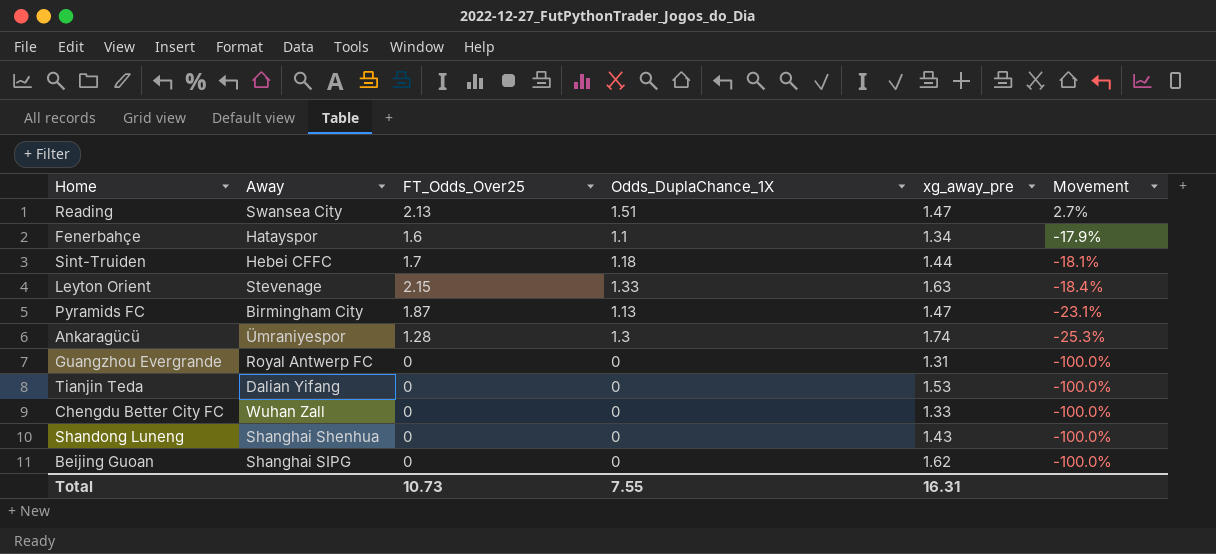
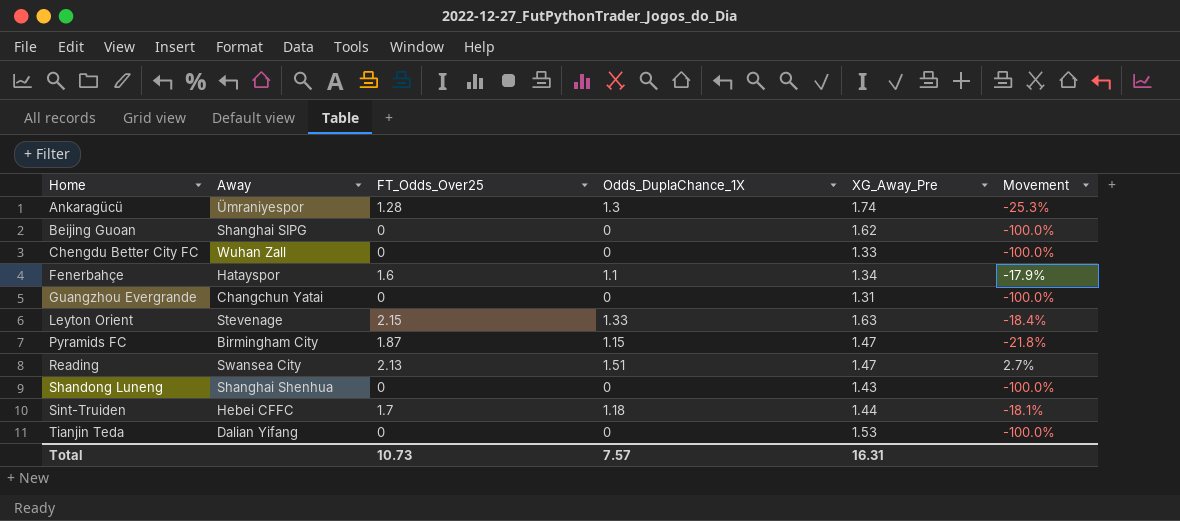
row order: Movement descending -> Home ascending
column name: xg_away_pre -> XG_Away_Pre
Guangzhou Evergrande | Away: Royal Antwerp FC -> Changchun Yatai
Pyramids FC | Odds_DuplaChance_1X: 1.13 -> 1.15
Pyramids FC | Movement: -23.1% -> -21.8%
Total | Odds_DuplaChance_1X: 7.55 -> 7.57

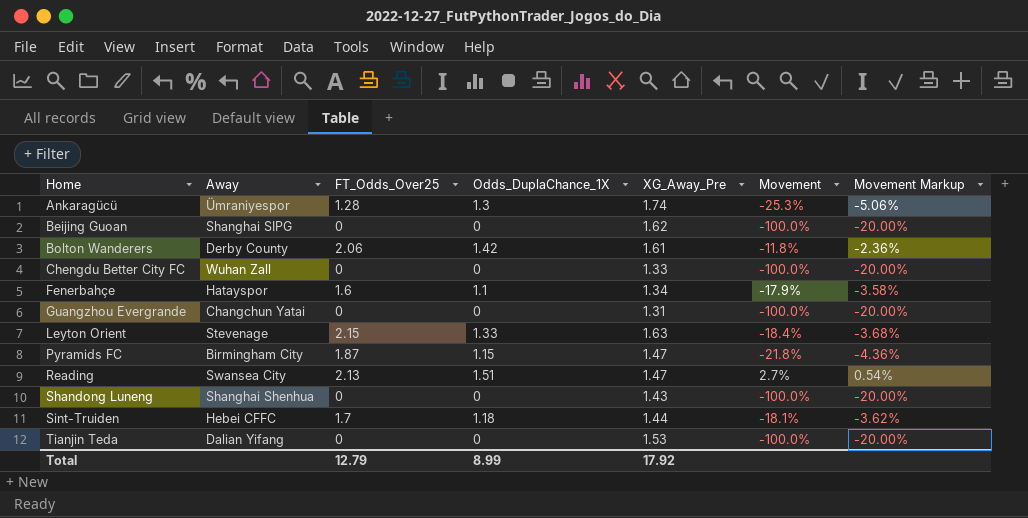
column Movement Markup | formula: none -> [Movement] * 0.2
row Bolton Wanderers: none -> Derby County | 2.06 | 1.42 | 1.61 | -11.8% | -2.36%
Total | FT_Odds_Over25: 10.73 -> 12.79
Total | Odds_DuplaChance_1X: 7.57 -> 8.99
Total | XG_Away_Pre: 16.31 -> 17.92

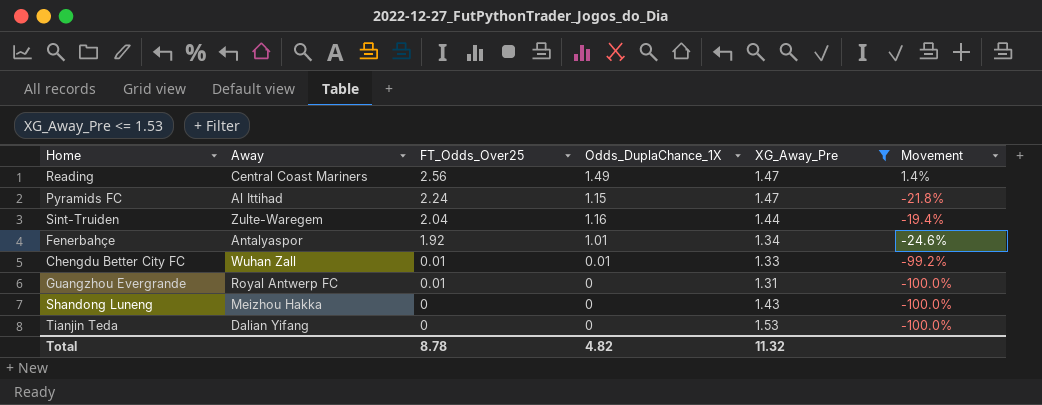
filter: none -> XG_Away_Pre <= 1.53
row order: Home ascending -> FT_Odds_Over25 descending
column Movement Markup | formula: [Movement] * 0.2 -> none
Reading | Away: Swansea City -> Central Coast Mariners
Reading | FT_Odds_Over25: 2.13 -> 2.56
Reading | Odds_DuplaChance_1X: 1.51 -> 1.49
Reading | Movement: 2.7% -> 1.4%
Pyramids FC | Away: Birmingham City -> Al Ittihad
Pyramids FC | FT_Odds_Over25: 1.87 -> 2.24
Sint-Truiden | Away: Hebei CFFC -> Zulte-Waregem
Sint-Truiden | FT_Odds_Over25: 1.7 -> 2.04
Sint-Truiden | Odds_DuplaChance_1X: 1.18 -> 1.16
Sint-Truiden | Movement: -18.1% -> -19.4%
Fenerbahçe | Away: Hatayspor -> Antalyaspor
Fenerbahçe | FT_Odds_Over25: 1.6 -> 1.92
Fenerbahçe | Odds_DuplaChance_1X: 1.1 -> 1.01
Fenerbahçe | Movement: -17.9% -> -24.6%
Chengdu Better City FC | FT_Odds_Over25: 0 -> 0.01
Chengdu Better City FC | Odds_DuplaChance_1X: 0 -> 0.01
Chengdu Better City FC | Movement: -100.0% -> -99.2%
Guangzhou Evergrande | Away: Changchun Yatai -> Royal Antwerp FC
Guangzhou Evergrande | FT_Odds_Over25: 0 -> 0.01
Shandong Luneng | Away: Shanghai Shenhua -> Meizhou Hakka
Total | FT_Odds_Over25: 12.79 -> 8.78
Total | Odds_DuplaChance_1X: 8.99 -> 4.82
Total | XG_Away_Pre: 17.92 -> 11.32

